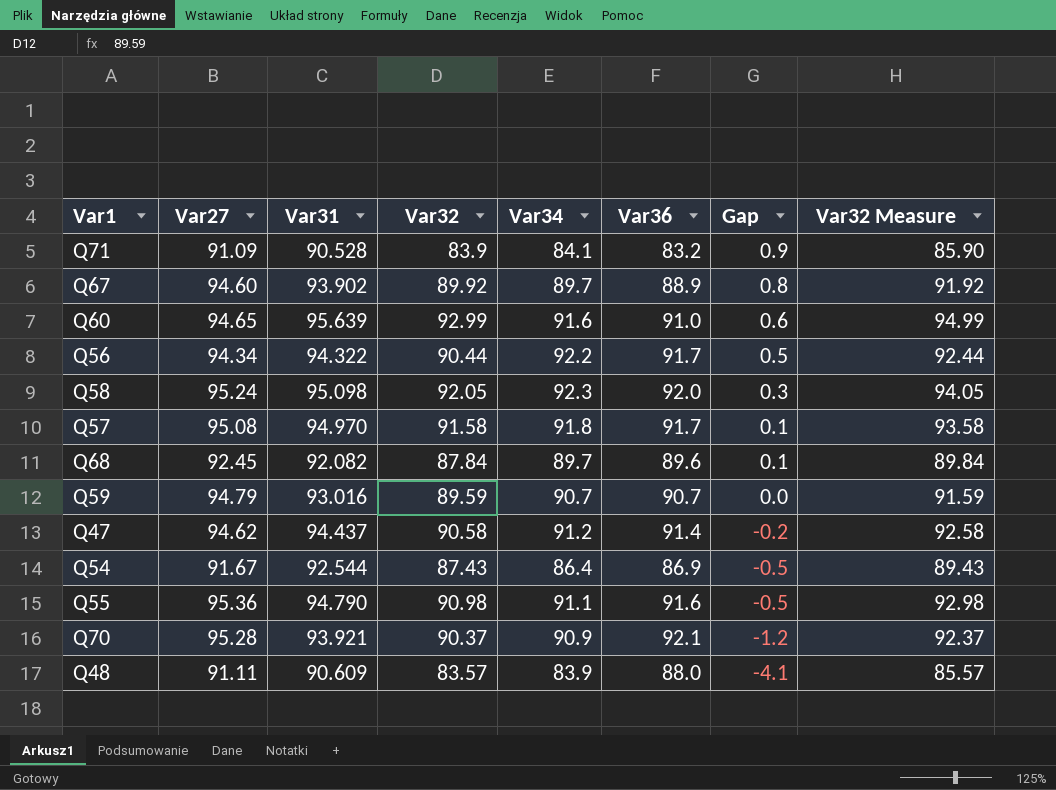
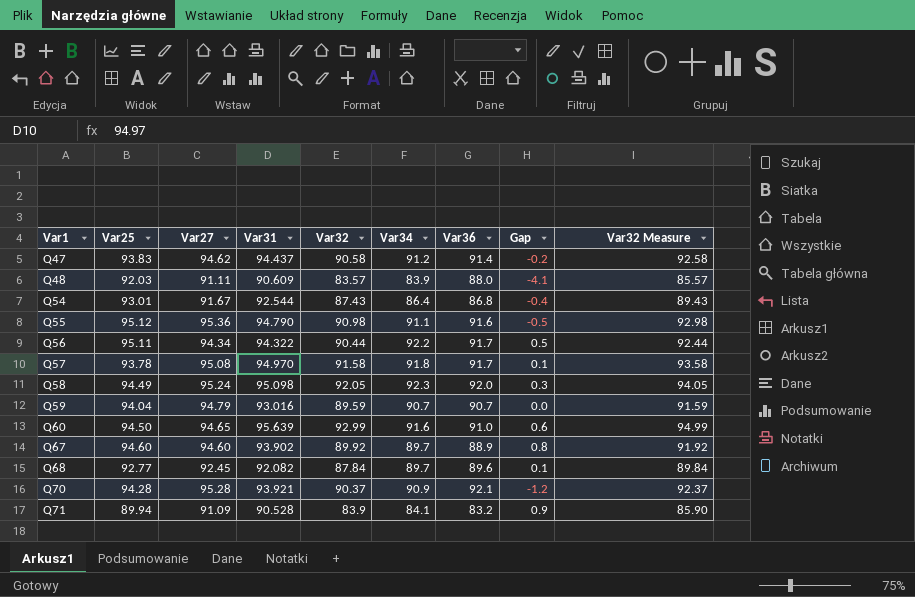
row order: Gap descending -> Var1 ascending
column Var25 | position: none -> 2
Q54 | Var36: 86.9 -> 86.8
Q54 | Gap: -0.5 -> -0.4

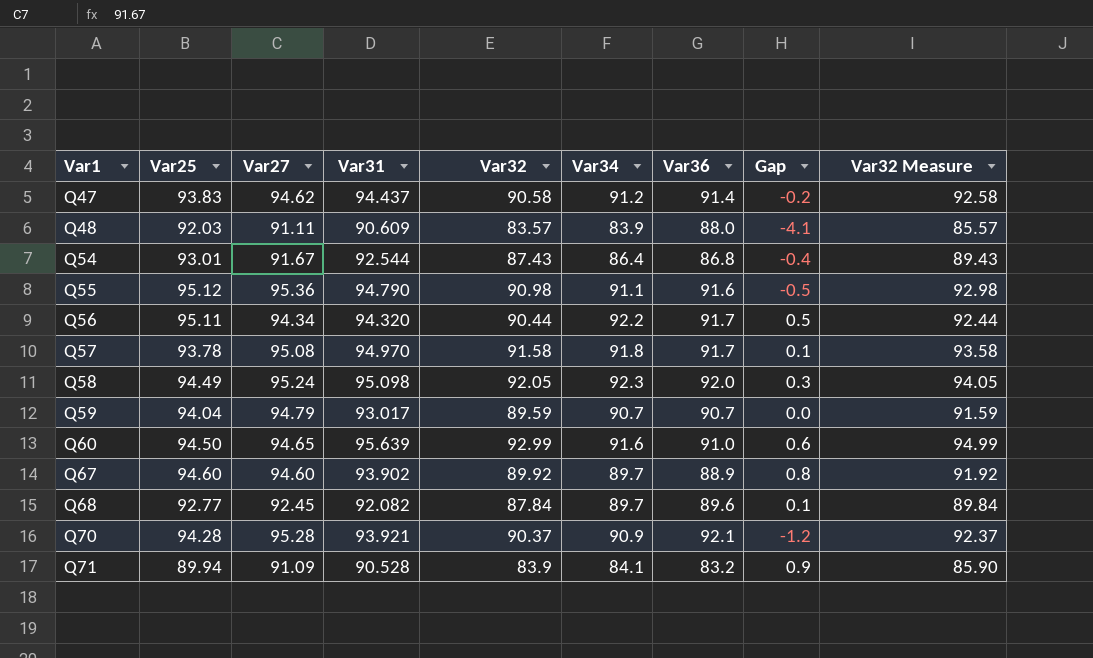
Q56 | Var31: 94.322 -> 94.320
Q59 | Var31: 93.016 -> 93.017

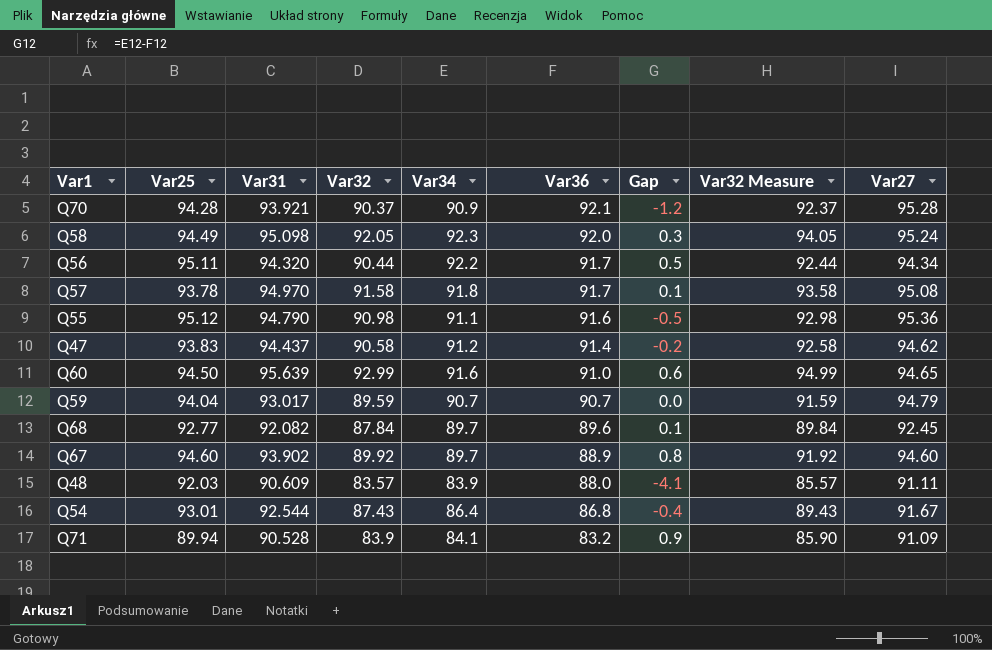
row order: Var1 ascending -> Var36 descending
column Var27 | position: 3 -> 9

